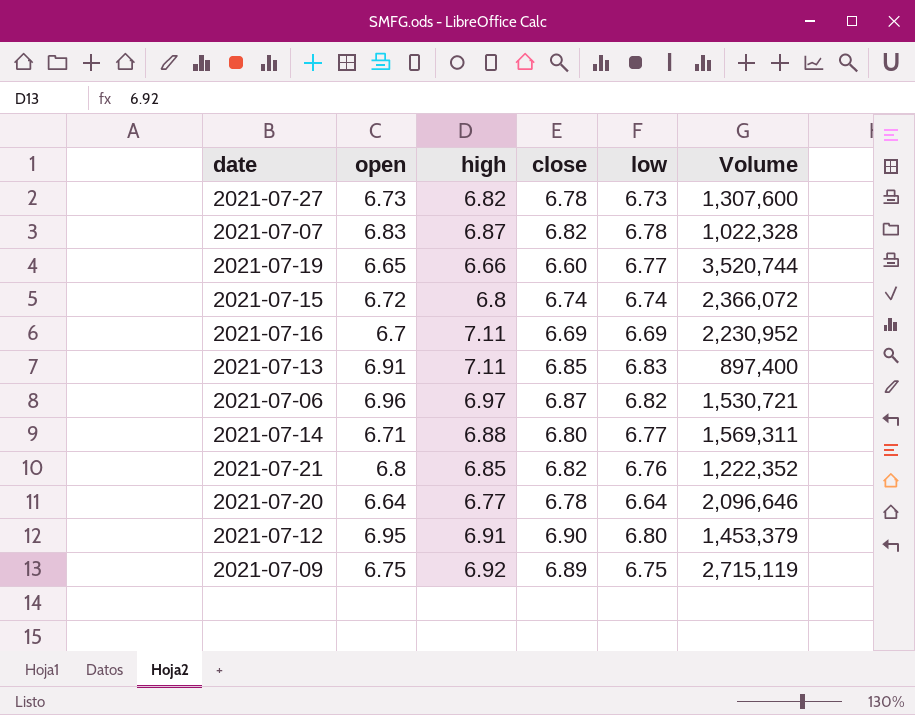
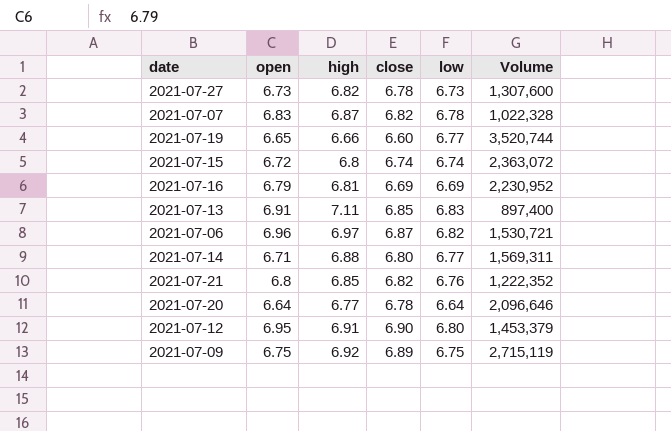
2021-07-15 | Volume: 2,366,072 -> 2,363,072
2021-07-16 | open: 6.7 -> 6.79
2021-07-16 | high: 7.11 -> 6.81

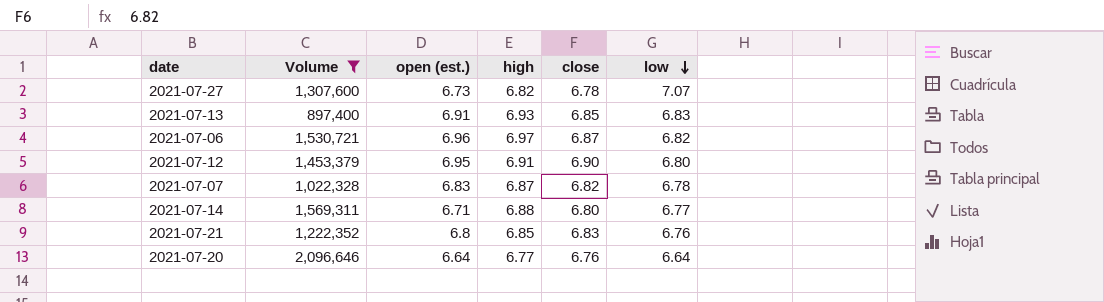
filter: none -> Volume <= 2,096,646
row order: none -> low descending
column Volume | position: 6 -> 2
column name: open -> open (est.)
2021-07-27 | low: 6.73 -> 7.07
2021-07-13 | high: 7.11 -> 6.93
2021-07-21 | close: 6.82 -> 6.83
2021-07-20 | close: 6.78 -> 6.76

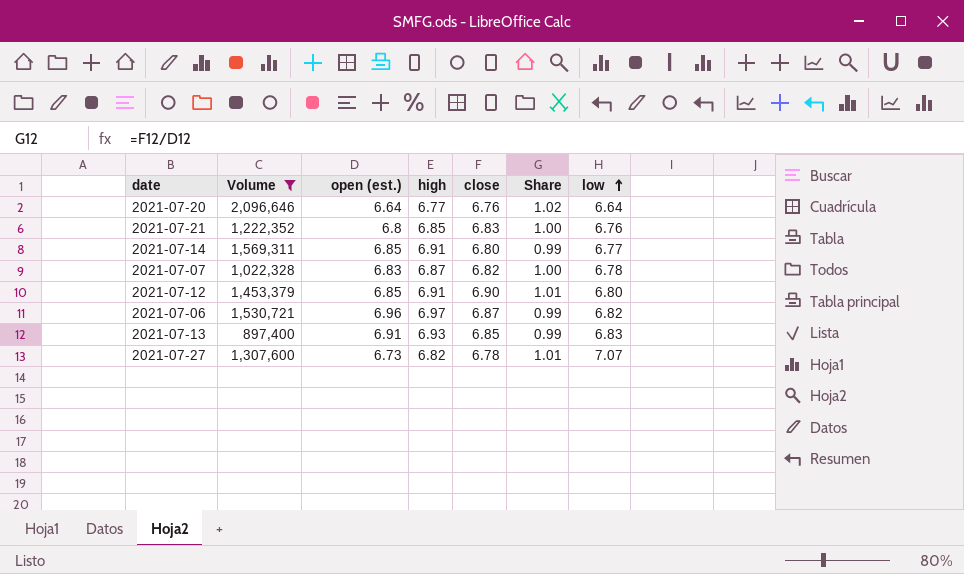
row order: low descending -> low ascending
column Share | formula: none -> [close] / [open (est.)]
2021-07-14 | open (est.): 6.71 -> 6.85
2021-07-14 | high: 6.88 -> 6.91
2021-07-12 | open (est.): 6.95 -> 6.85

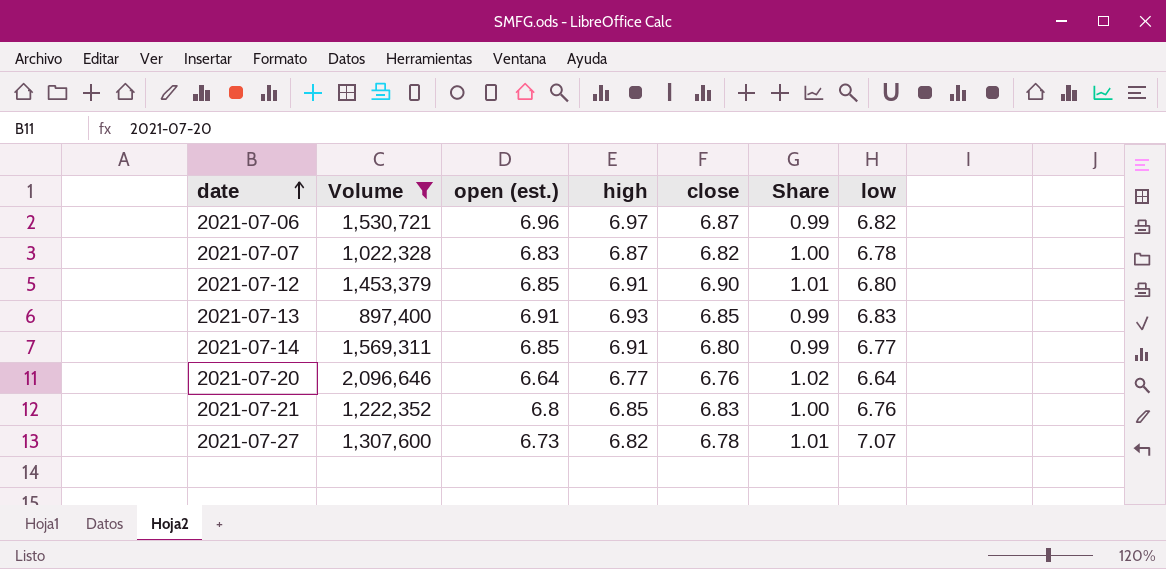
row order: low ascending -> date ascending

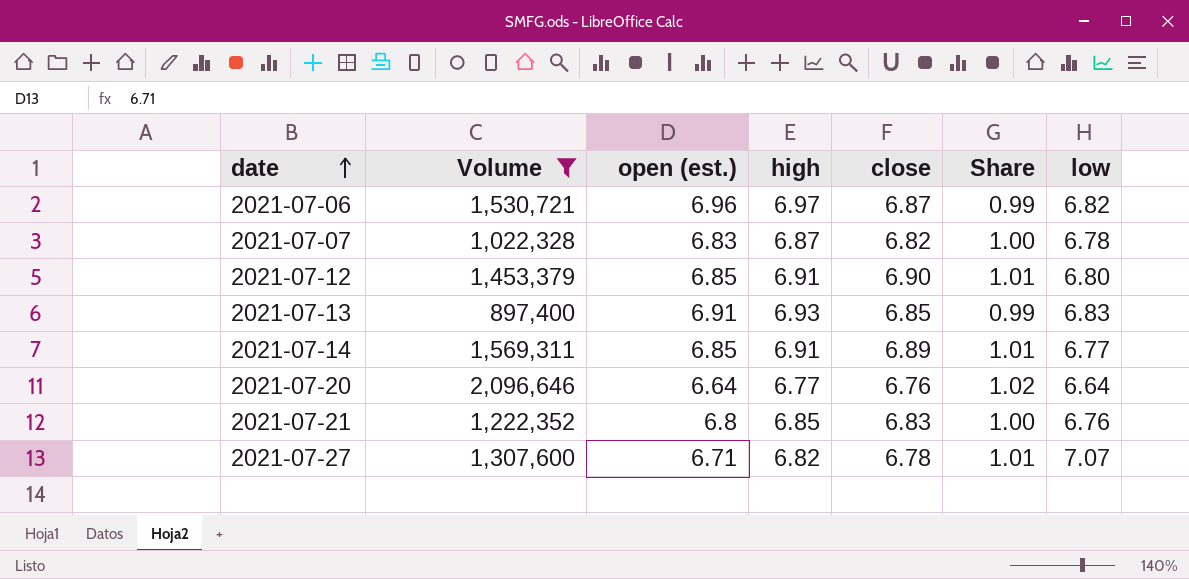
2021-07-14 | close: 6.80 -> 6.89
2021-07-14 | Share: 0.99 -> 1.01
2021-07-27 | open (est.): 6.73 -> 6.71

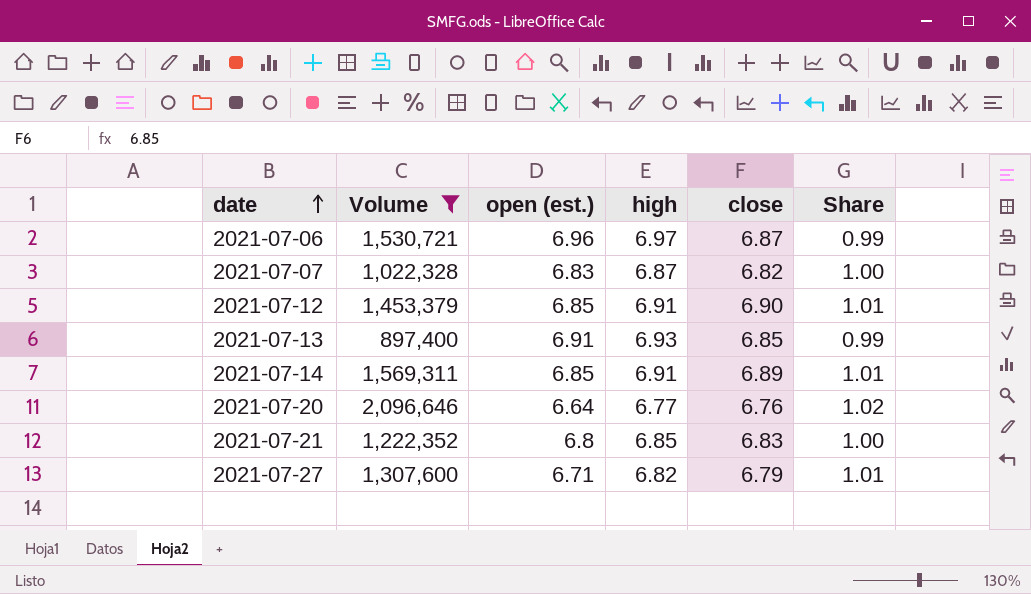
column low | position: 7 -> none
2021-07-27 | close: 6.78 -> 6.79

